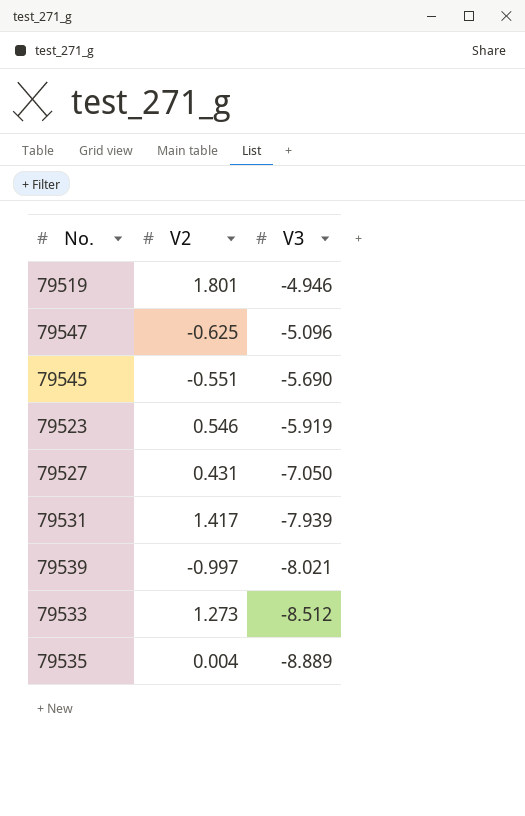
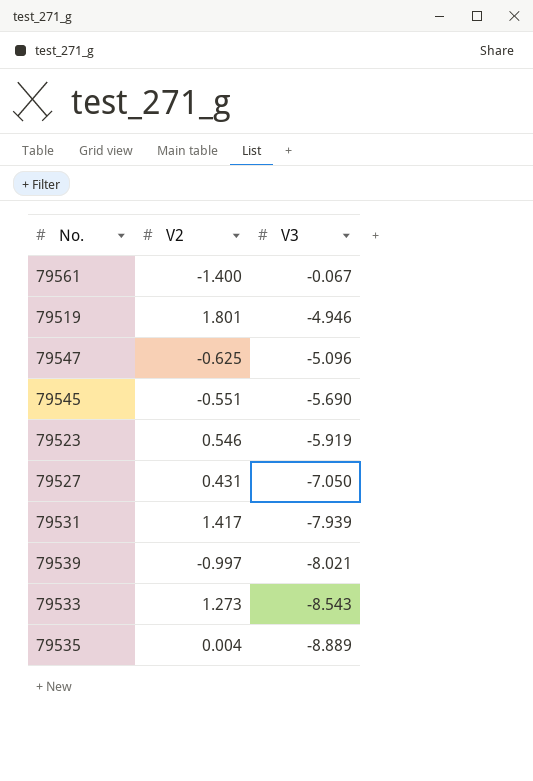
row 79561: none -> -1.400 | -0.067
79533 | V3: -8.512 -> -8.543

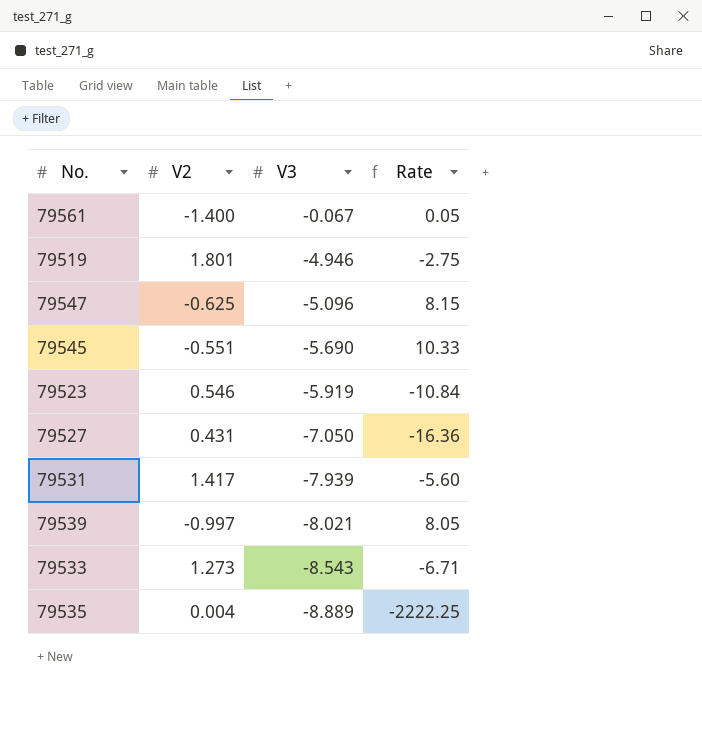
column Rate | formula: none -> [V3] / [V2]

